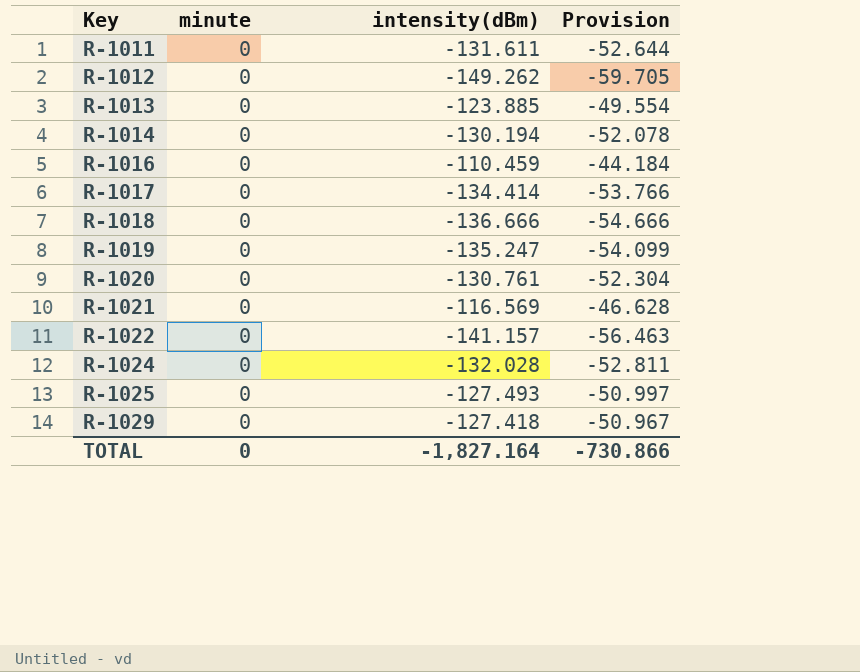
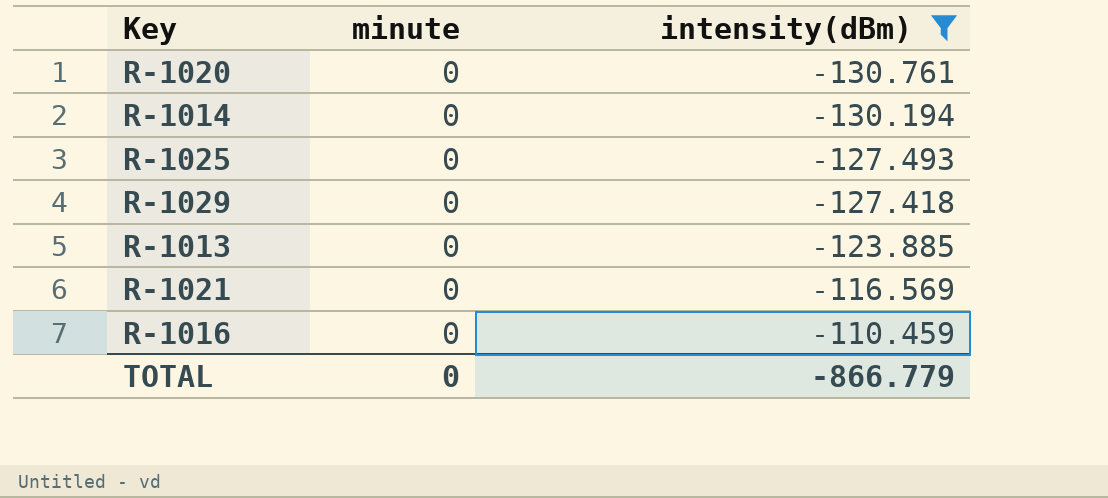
filter: none -> intensity(dBm) >= -130.761
row order: Key ascending -> intensity(dBm) ascending
column Provision | formula: [intensity(dBm)] * 0.4 -> none
TOTAL | intensity(dBm): -1,827.164 -> -866.779

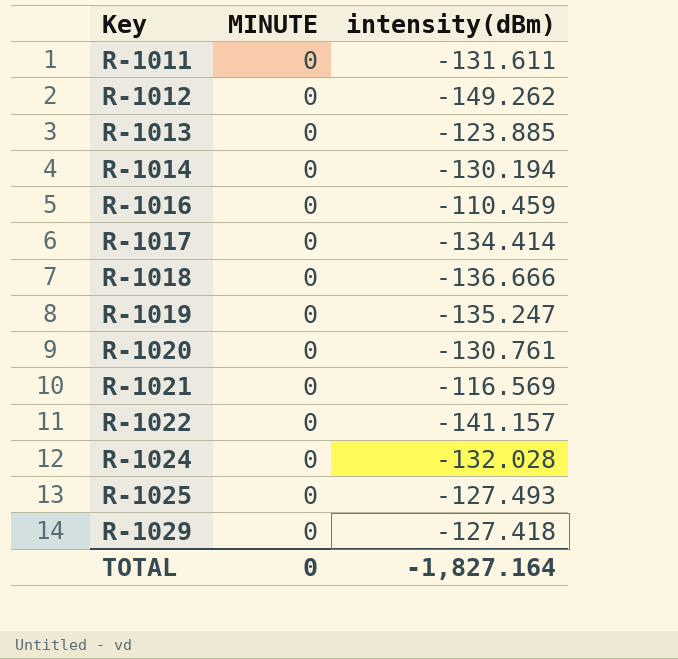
filter: intensity(dBm) >= -130.761 -> none
row order: intensity(dBm) ascending -> Key ascending
column name: minute -> MINUTE
TOTAL | intensity(dBm): -866.779 -> -1,827.164

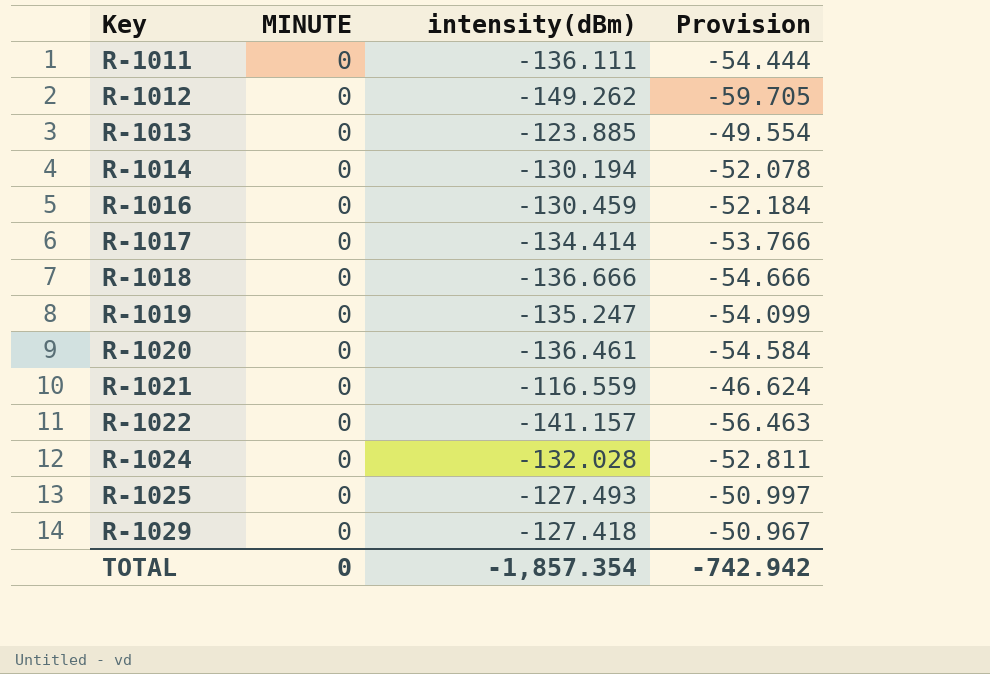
column Provision | formula: none -> [intensity(dBm)] * 0.4
R-1011 | intensity(dBm): -131.611 -> -136.111
R-1016 | intensity(dBm): -110.459 -> -130.459
R-1020 | intensity(dBm): -130.761 -> -136.461
R-1021 | intensity(dBm): -116.569 -> -116.559
TOTAL | intensity(dBm): -1,827.164 -> -1,857.354

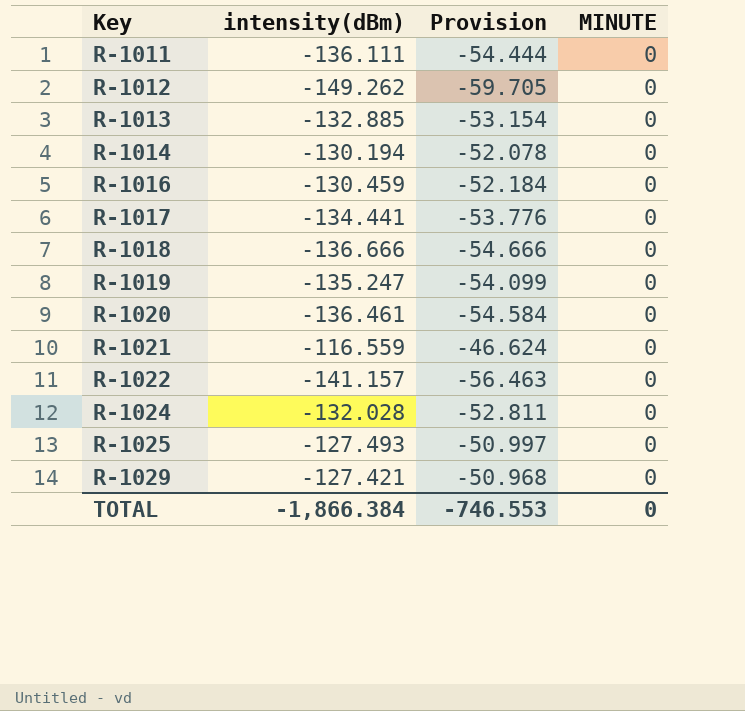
column MINUTE | position: 2 -> 4
R-1013 | intensity(dBm): -123.885 -> -132.885
R-1013 | Provision: -49.554 -> -53.154
R-1017 | intensity(dBm): -134.414 -> -134.441
R-1017 | Provision: -53.766 -> -53.776
R-1029 | intensity(dBm): -127.418 -> -127.421
R-1029 | Provision: -50.967 -> -50.968
TOTAL | intensity(dBm): -1,857.354 -> -1,866.384
TOTAL | Provision: -742.942 -> -746.553

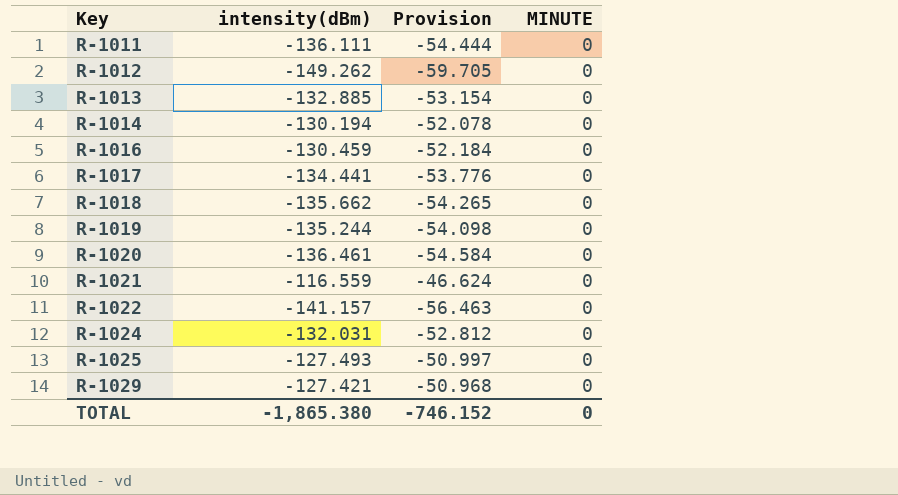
R-1018 | intensity(dBm): -136.666 -> -135.662
R-1018 | Provision: -54.666 -> -54.265
R-1019 | intensity(dBm): -135.247 -> -135.244
R-1019 | Provision: -54.099 -> -54.098
R-1024 | intensity(dBm): -132.028 -> -132.031
R-1024 | Provision: -52.811 -> -52.812
TOTAL | intensity(dBm): -1,866.384 -> -1,865.380
TOTAL | Provision: -746.553 -> -746.152

